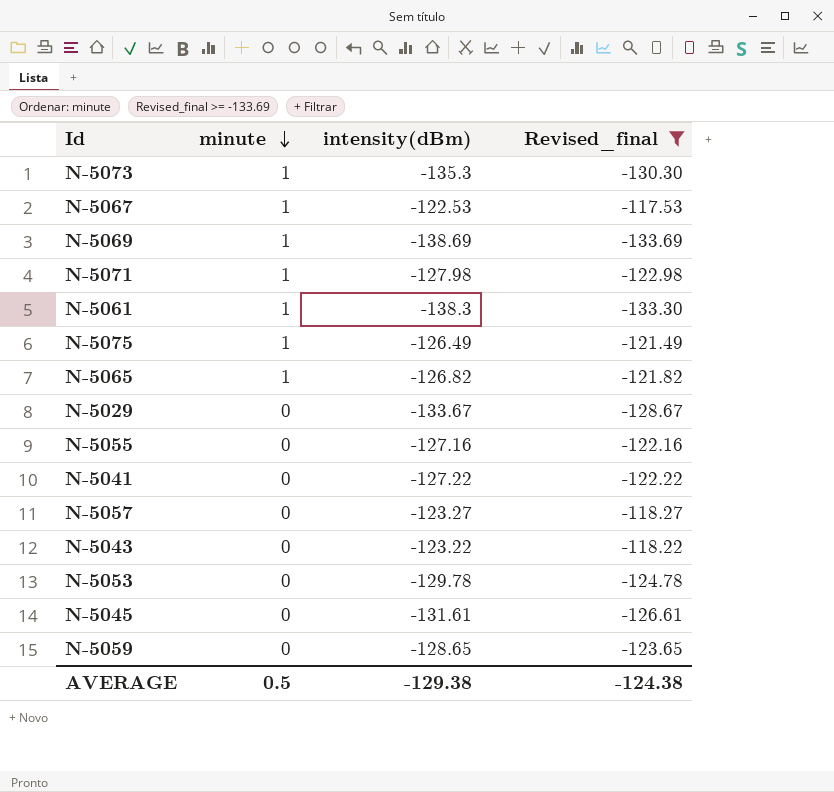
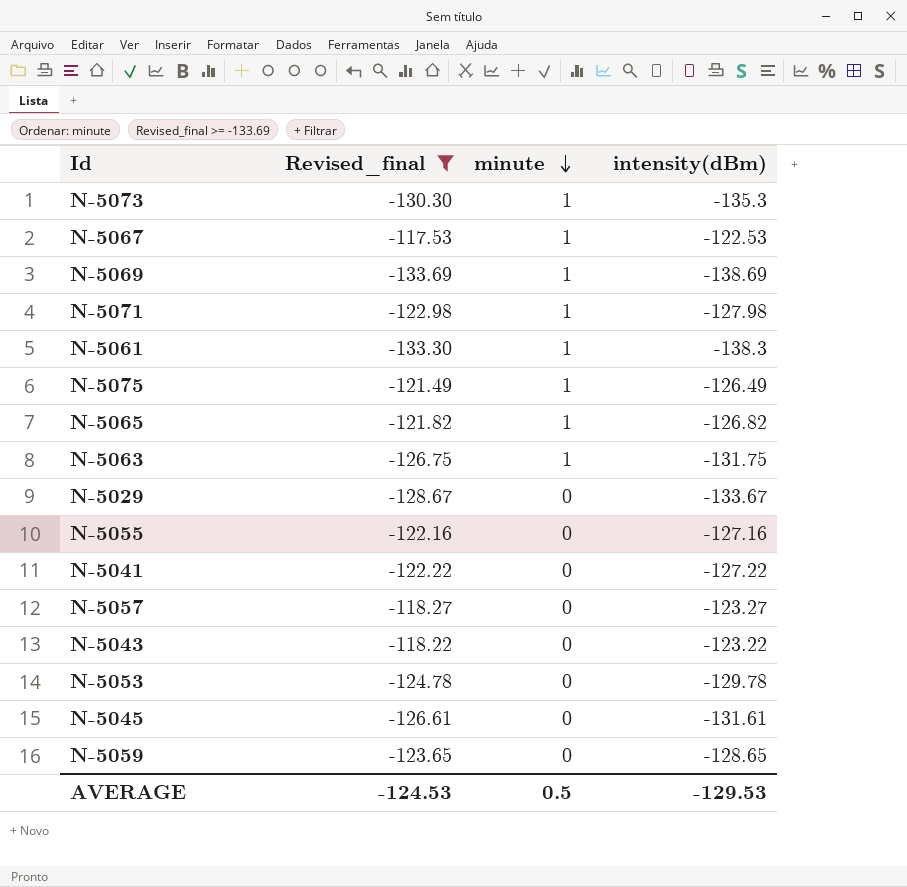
column Revised_final | position: 4 -> 2
row N-5063: none -> -126.75 | 1 | -131.75
AVERAGE | Revised_final: -124.38 -> -124.53
AVERAGE | intensity(dBm): -129.38 -> -129.53

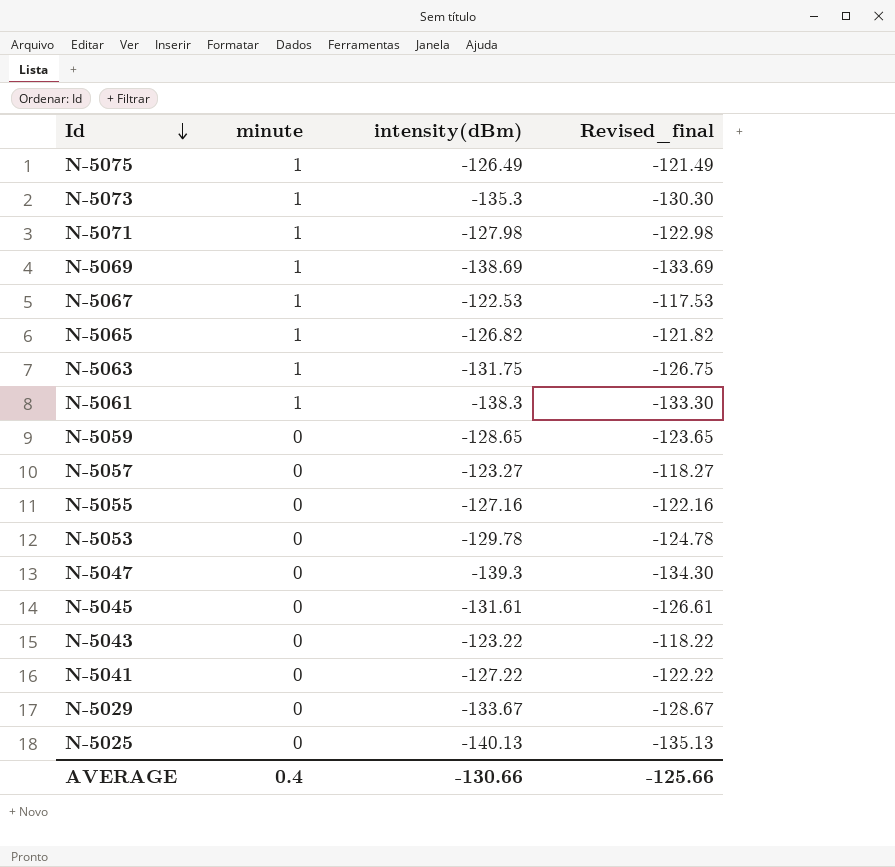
filter: Revised_final >= -133.69 -> none
row order: minute descending -> Id descending
column Revised_final | position: 2 -> 4
AVERAGE | minute: 0.5 -> 0.4
AVERAGE | intensity(dBm): -129.53 -> -130.66
AVERAGE | Revised_final: -124.53 -> -125.66

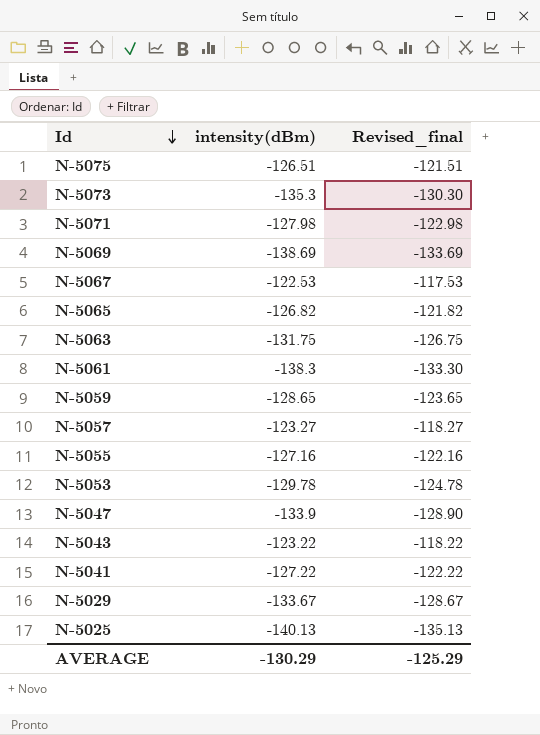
column minute | position: 2 -> none
row N-5045: 0 | -131.61 | -126.61 -> none
N-5075 | intensity(dBm): -126.49 -> -126.51
N-5075 | Revised_final: -121.49 -> -121.51
N-5047 | intensity(dBm): -139.3 -> -133.9
N-5047 | Revised_final: -134.30 -> -128.90
AVERAGE | intensity(dBm): -130.66 -> -130.29
AVERAGE | Revised_final: -125.66 -> -125.29

